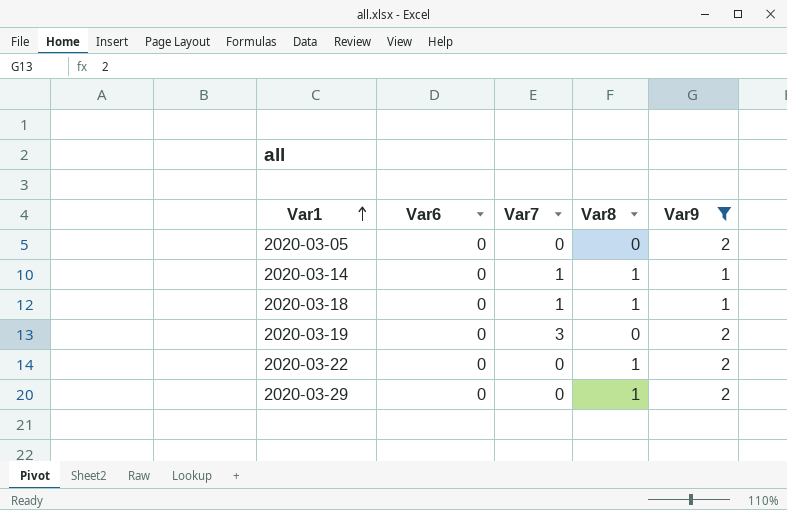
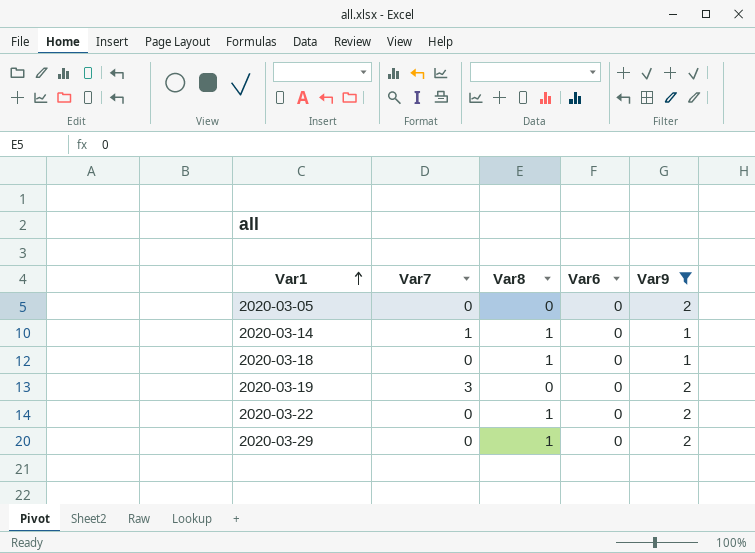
column Var6 | position: 2 -> 4
2020-03-18 | Var7: 1 -> 0

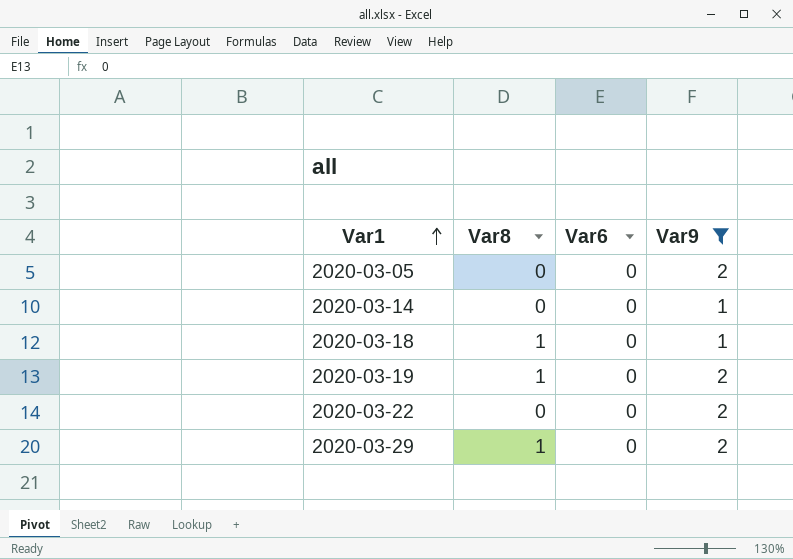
column Var7 | position: 2 -> none
2020-03-14 | Var8: 1 -> 0
2020-03-19 | Var8: 0 -> 1
2020-03-22 | Var8: 1 -> 0

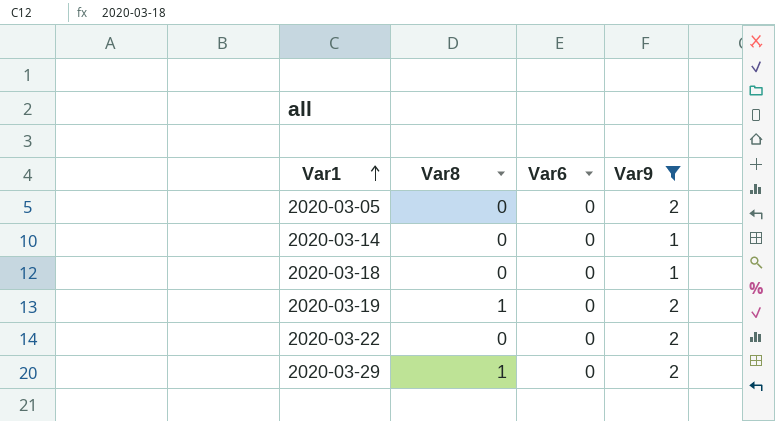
2020-03-18 | Var8: 1 -> 0

